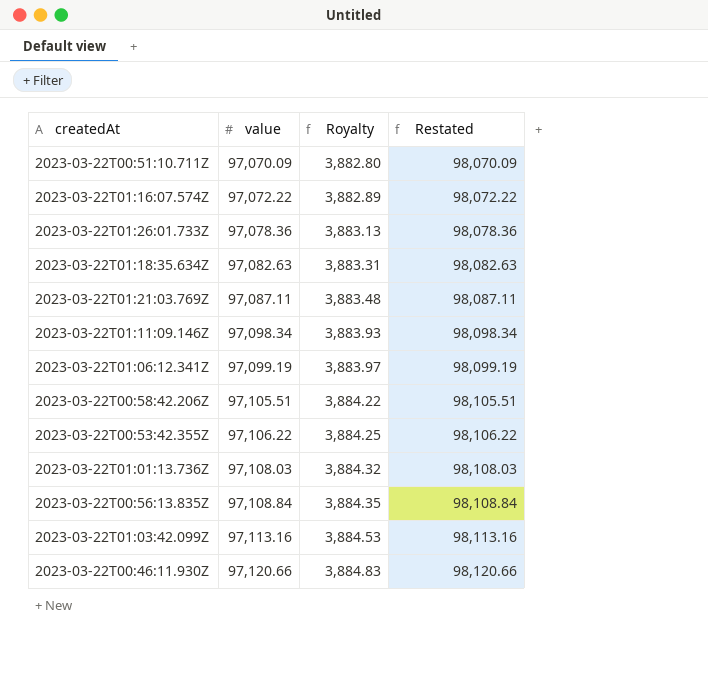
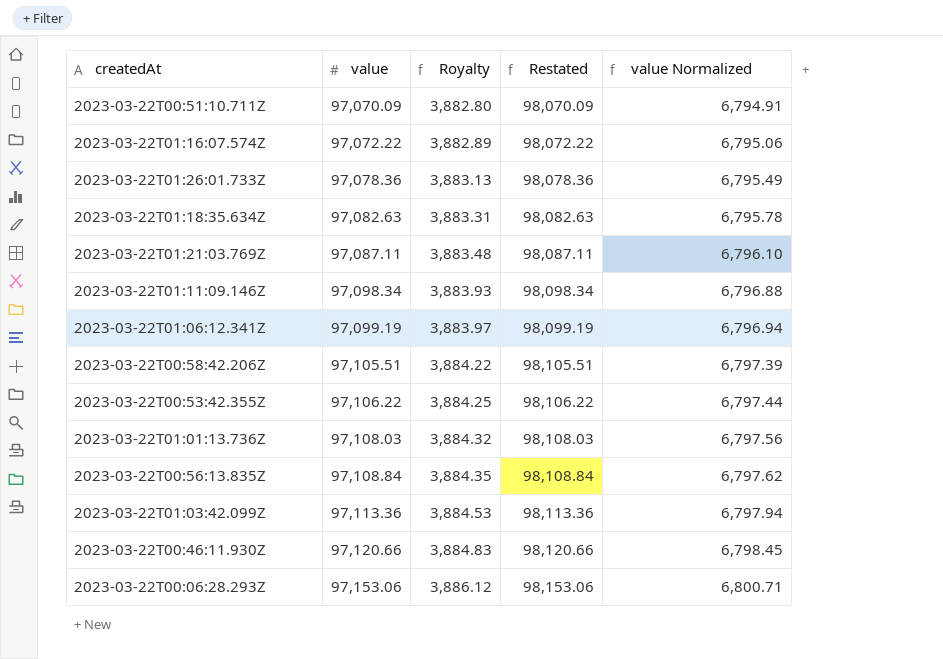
column value Normalized | formula: none -> [value] * 0.07
2023-03-22T01:03:42.099Z | value: 97,113.16 -> 97,113.36
2023-03-22T01:03:42.099Z | Restated: 98,113.16 -> 98,113.36
row 2023-03-22T00:06:28.293Z: none -> 97,153.06 | 3,886.12 | 98,153.06 | 6,800.71

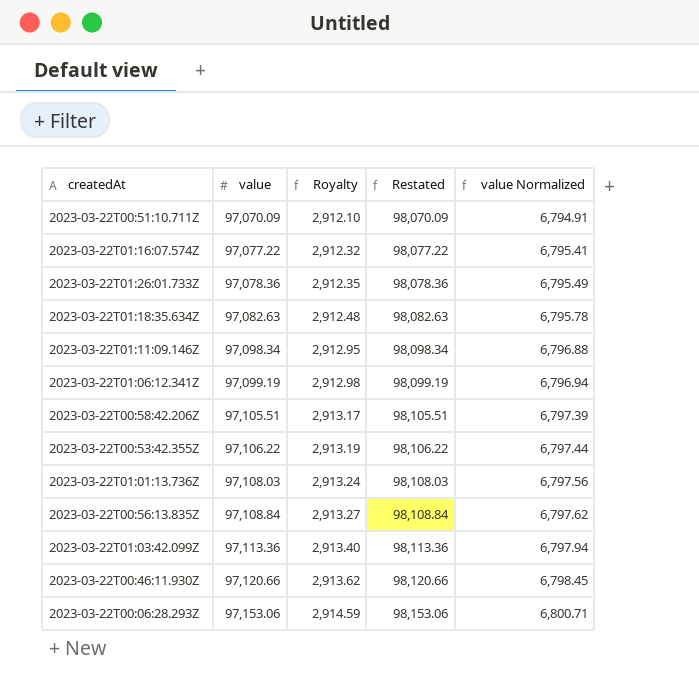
column Royalty | formula: [value] * 0.04 -> [value] * 0.03
row 2023-03-22T01:21:03.769Z: 97,087.11 | 3,883.48 | 98,087.11 | 6,796.10 -> none
2023-03-22T01:16:07.574Z | value: 97,072.22 -> 97,077.22
2023-03-22T01:16:07.574Z | Restated: 98,072.22 -> 98,077.22
2023-03-22T01:16:07.574Z | value Normalized: 6,795.06 -> 6,795.41

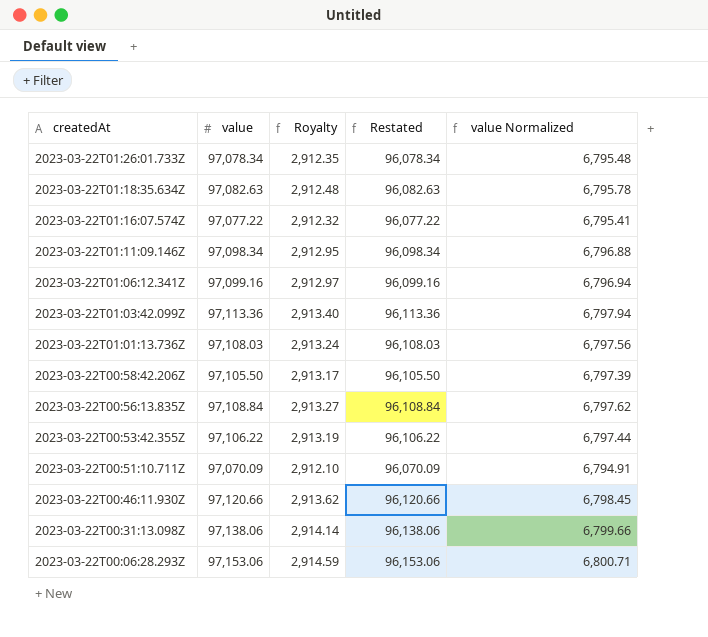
row order: value ascending -> createdAt descending
column Restated | formula: [value] + 1000 -> [value] - 1000
2023-03-22T01:26:01.733Z | value: 97,078.36 -> 97,078.34
2023-03-22T01:26:01.733Z | value Normalized: 6,795.49 -> 6,795.48
2023-03-22T01:06:12.341Z | value: 97,099.19 -> 97,099.16
2023-03-22T01:06:12.341Z | Royalty: 2,912.98 -> 2,912.97
2023-03-22T00:58:42.206Z | value: 97,105.51 -> 97,105.50
row 2023-03-22T00:31:13.098Z: none -> 97,138.06 | 2,914.14 | 96,138.06 | 6,799.66

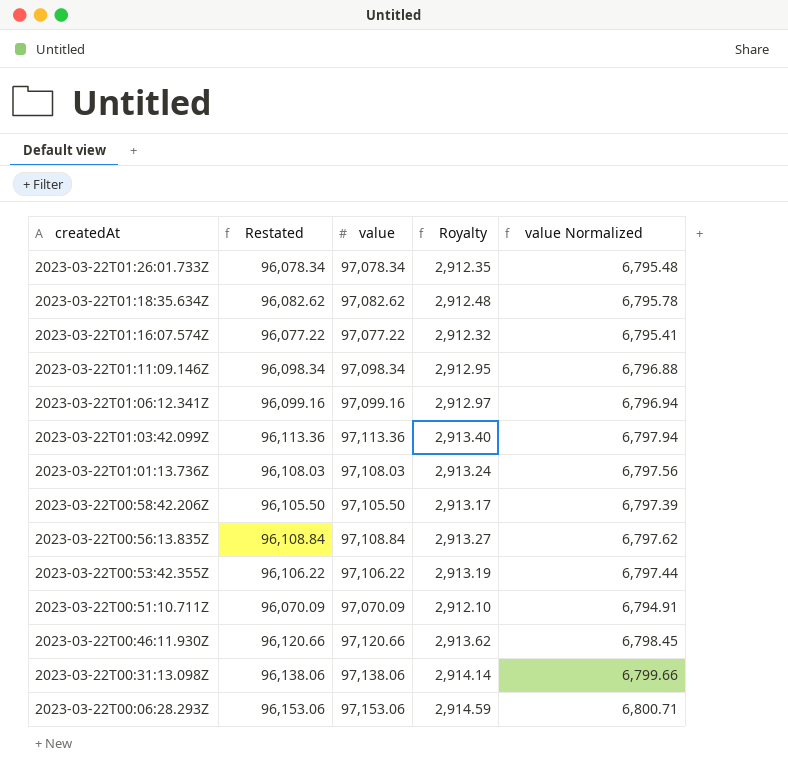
column Restated | position: 4 -> 2
2023-03-22T01:18:35.634Z | Restated: 96,082.63 -> 96,082.62
2023-03-22T01:18:35.634Z | value: 97,082.63 -> 97,082.62

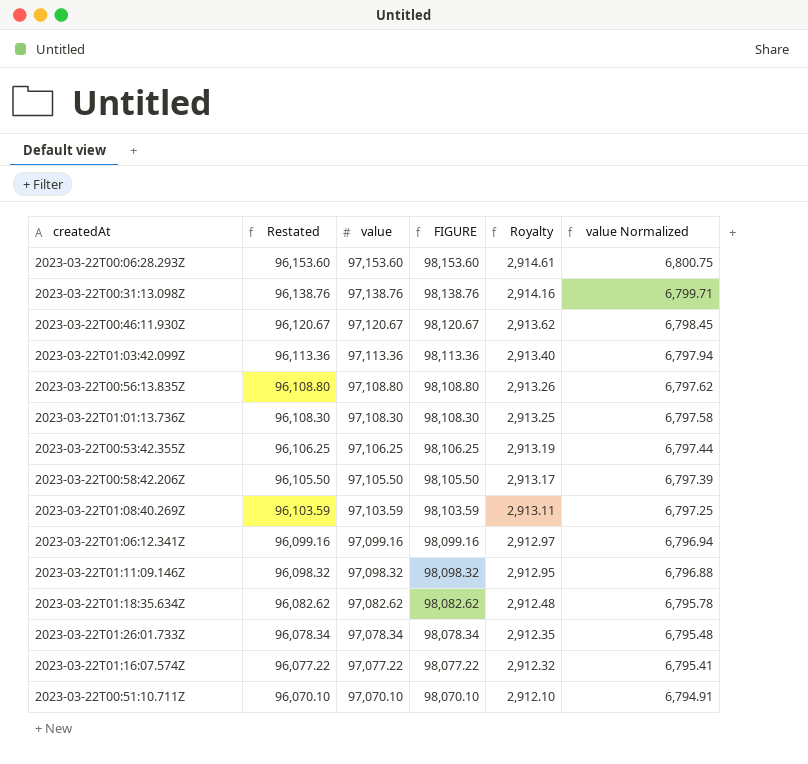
row order: createdAt descending -> Restated descending
column FIGURE | formula: none -> [value] + 1000
2023-03-22T00:06:28.293Z | Restated: 96,153.06 -> 96,153.60
2023-03-22T00:06:28.293Z | value: 97,153.06 -> 97,153.60
2023-03-22T00:06:28.293Z | Royalty: 2,914.59 -> 2,914.61
2023-03-22T00:06:28.293Z | value Normalized: 6,800.71 -> 6,800.75
2023-03-22T00:31:13.098Z | Restated: 96,138.06 -> 96,138.76
2023-03-22T00:31:13.098Z | value: 97,138.06 -> 97,138.76
2023-03-22T00:31:13.098Z | Royalty: 2,914.14 -> 2,914.16
2023-03-22T00:31:13.098Z | value Normalized: 6,799.66 -> 6,799.71
2023-03-22T00:46:11.930Z | Restated: 96,120.66 -> 96,120.67
2023-03-22T00:46:11.930Z | value: 97,120.66 -> 97,120.67
2023-03-22T00:56:13.835Z | Restated: 96,108.84 -> 96,108.80
2023-03-22T00:56:13.835Z | value: 97,108.84 -> 97,108.80
2023-03-22T00:56:13.835Z | Royalty: 2,913.27 -> 2,913.26
2023-03-22T01:01:13.736Z | Restated: 96,108.03 -> 96,108.30
2023-03-22T01:01:13.736Z | value: 97,108.03 -> 97,108.30
2023-03-22T01:01:13.736Z | Royalty: 2,913.24 -> 2,913.25
2023-03-22T01:01:13.736Z | value Normalized: 6,797.56 -> 6,797.58
2023-03-22T00:53:42.355Z | Restated: 96,106.22 -> 96,106.25
2023-03-22T00:53:42.355Z | value: 97,106.22 -> 97,106.25
row 2023-03-22T01:08:40.269Z: none -> 96,103.59 | 97,103.59 | 98,103.59 | 2,913.11 | 6,797.25
2023-03-22T01:11:09.146Z | Restated: 96,098.34 -> 96,098.32
2023-03-22T01:11:09.146Z | value: 97,098.34 -> 97,098.32
2023-03-22T00:51:10.711Z | Restated: 96,070.09 -> 96,070.10
2023-03-22T00:51:10.711Z | value: 97,070.09 -> 97,070.10

